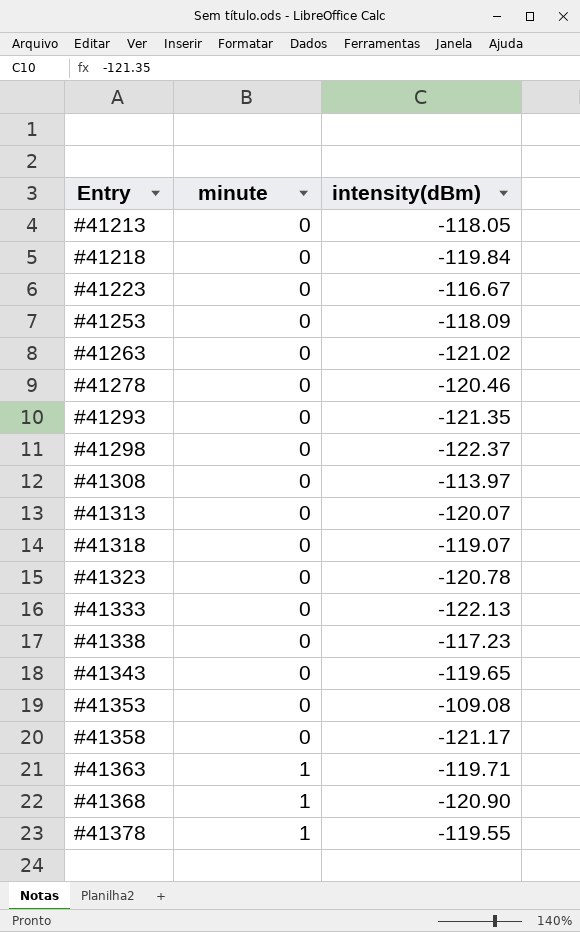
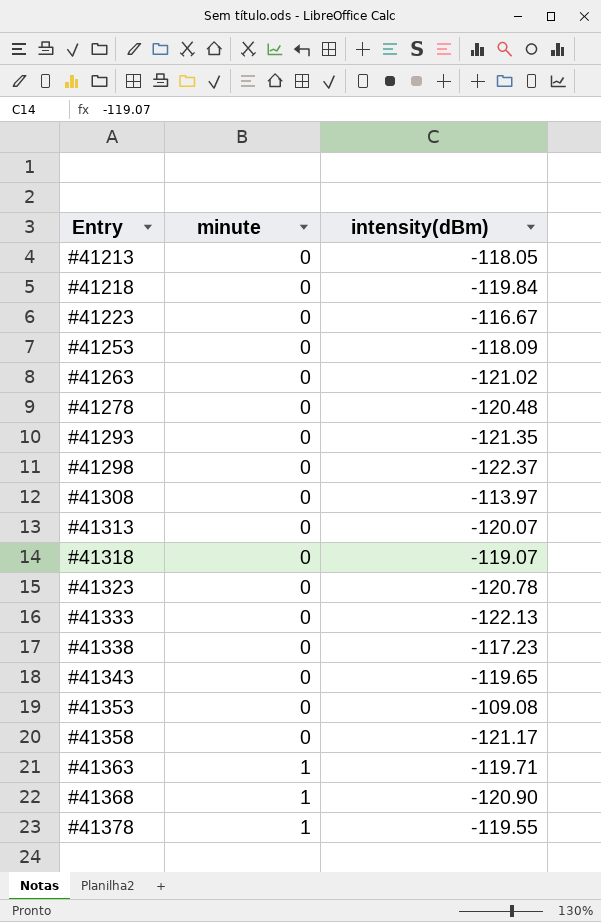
#41278 | intensity(dBm): -120.46 -> -120.48

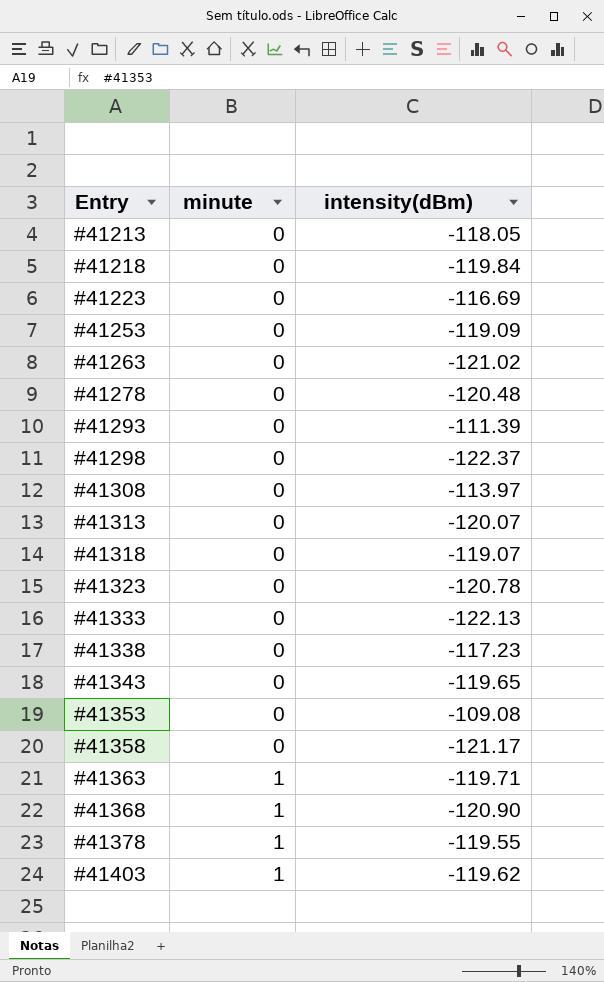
#41223 | intensity(dBm): -116.67 -> -116.69
#41253 | intensity(dBm): -118.09 -> -119.09
#41293 | intensity(dBm): -121.35 -> -111.39
row #41403: none -> 1 | -119.62

